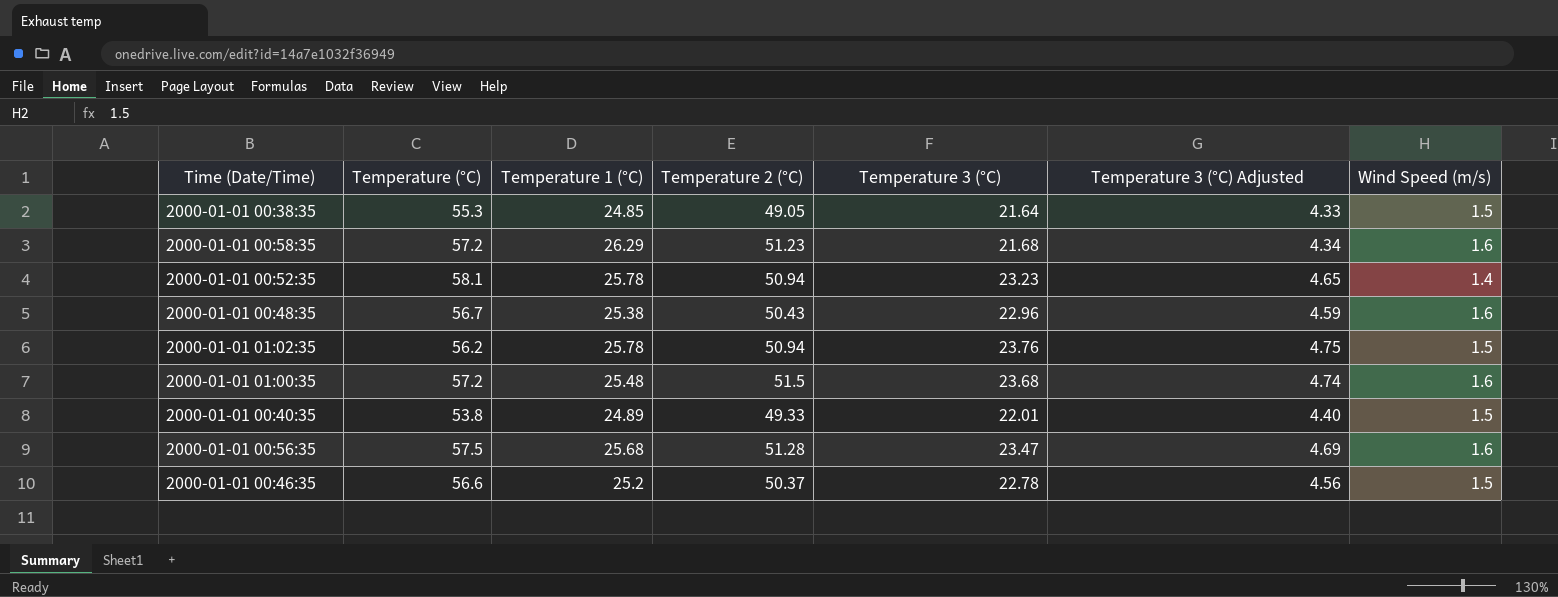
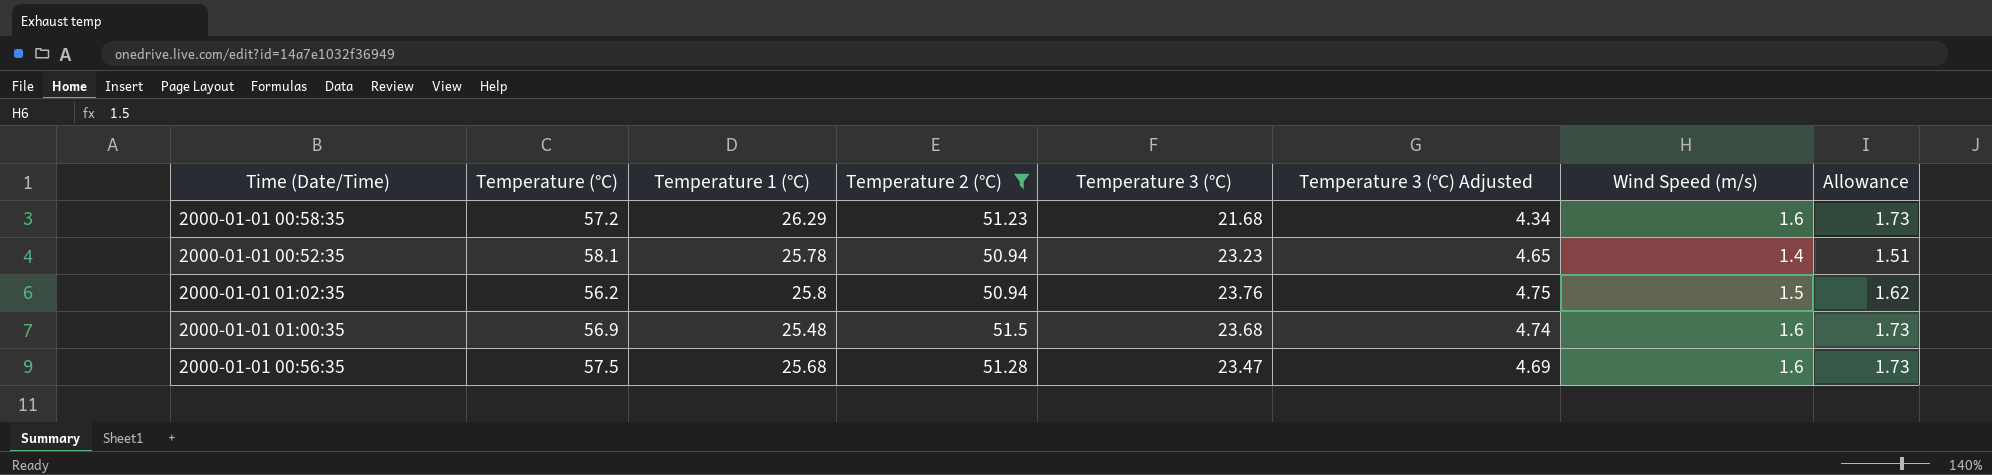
filter: none -> Temperature 2 (°C) >= 50.94
column Allowance | formula: none -> [Wind Speed (m/s)] * 1.08
2000-01-01 01:02:35 | Temperature 1 (°C): 25.78 -> 25.8
2000-01-01 01:00:35 | Temperature (°C): 57.2 -> 56.9

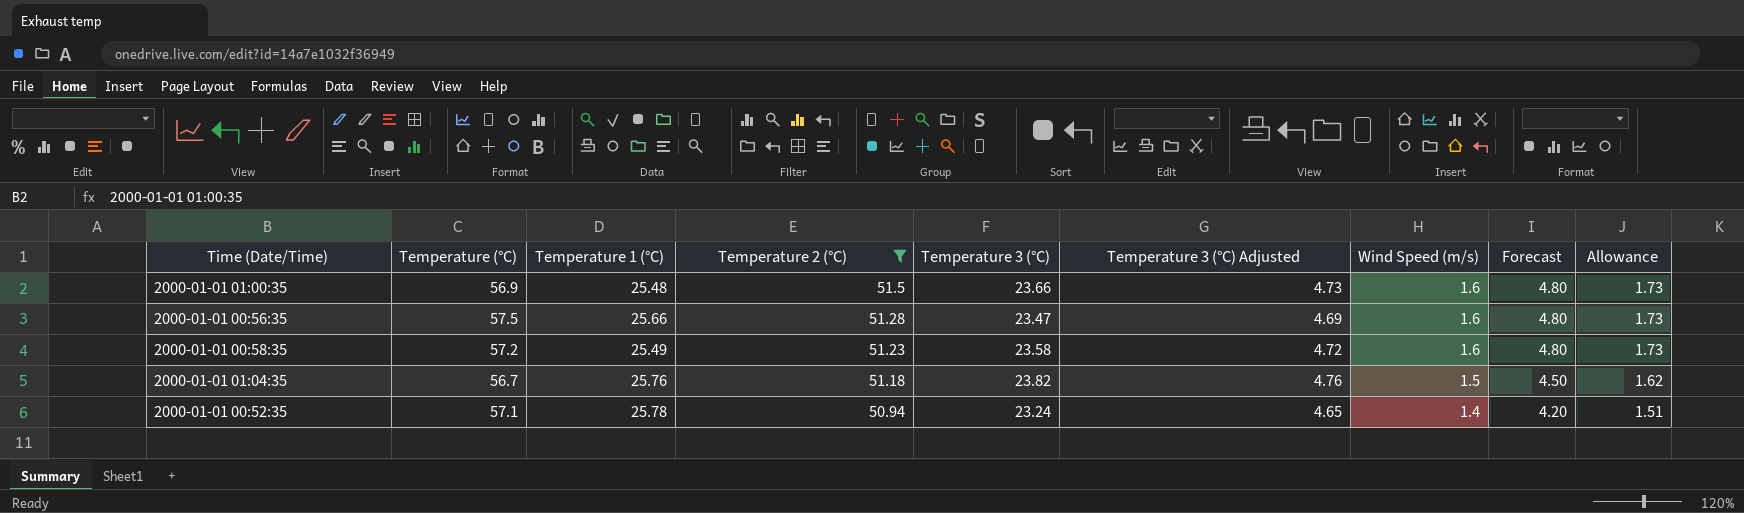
row order: none -> Temperature 2 (°C) descending
column Forecast | formula: none -> [Wind Speed (m/s)] * 3
row 2000-01-01 01:02:35: 56.2 | 25.8 | 50.94 | 23.76 | 4.75 | 1.5 | 1.62 -> none
2000-01-01 01:00:35 | Temperature 3 (°C): 23.68 -> 23.66
2000-01-01 01:00:35 | Temperature 3 (°C) Adjusted: 4.74 -> 4.73
2000-01-01 00:56:35 | Temperature 1 (°C): 25.68 -> 25.66
2000-01-01 00:58:35 | Temperature 1 (°C): 26.29 -> 25.49
2000-01-01 00:58:35 | Temperature 3 (°C): 21.68 -> 23.58
2000-01-01 00:58:35 | Temperature 3 (°C) Adjusted: 4.34 -> 4.72
row 2000-01-01 01:04:35: none -> 56.7 | 25.76 | 51.18 | 23.82 | 4.76 | 1.5 | 4.50 | 1.62
2000-01-01 00:52:35 | Temperature (°C): 58.1 -> 57.1
2000-01-01 00:52:35 | Temperature 3 (°C): 23.23 -> 23.24

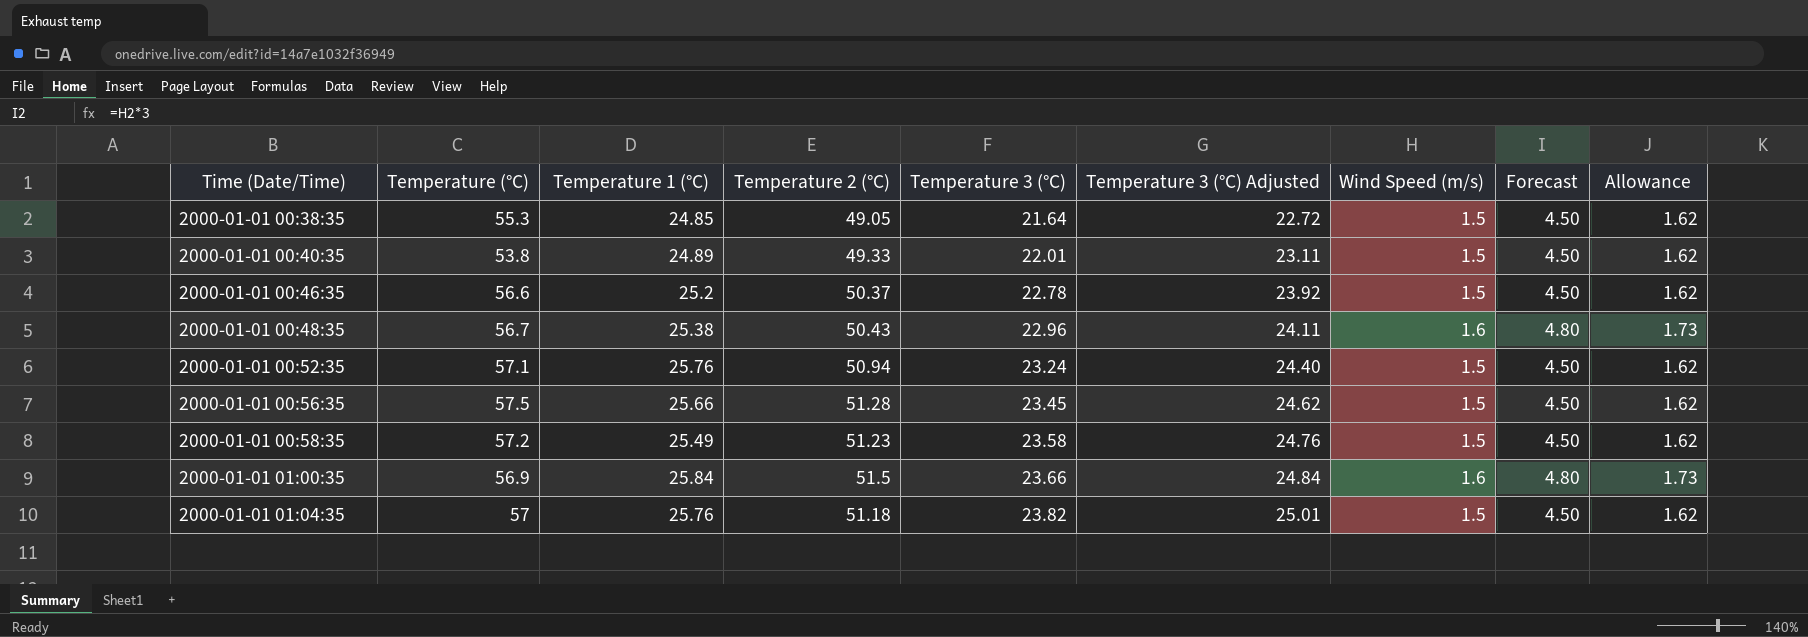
filter: Temperature 2 (°C) >= 50.94 -> none
row order: Temperature 2 (°C) descending -> Time (Date/Time) ascending
column Temperature 3 (°C) Adjusted | formula: [Temperature 3 (°C)] * 0.2 -> [Temperature 3 (°C)] * 1.05
2000-01-01 00:52:35 | Temperature 1 (°C): 25.78 -> 25.76
2000-01-01 00:52:35 | Wind Speed (m/s): 1.4 -> 1.5
2000-01-01 00:52:35 | Forecast: 4.20 -> 4.50
2000-01-01 00:52:35 | Allowance: 1.51 -> 1.62
2000-01-01 00:56:35 | Temperature 3 (°C): 23.47 -> 23.45
2000-01-01 00:56:35 | Wind Speed (m/s): 1.6 -> 1.5
2000-01-01 00:56:35 | Forecast: 4.80 -> 4.50
2000-01-01 00:56:35 | Allowance: 1.73 -> 1.62
2000-01-01 00:58:35 | Wind Speed (m/s): 1.6 -> 1.5
2000-01-01 00:58:35 | Forecast: 4.80 -> 4.50
2000-01-01 00:58:35 | Allowance: 1.73 -> 1.62
2000-01-01 01:00:35 | Temperature 1 (°C): 25.48 -> 25.84
2000-01-01 01:04:35 | Temperature (°C): 56.7 -> 57

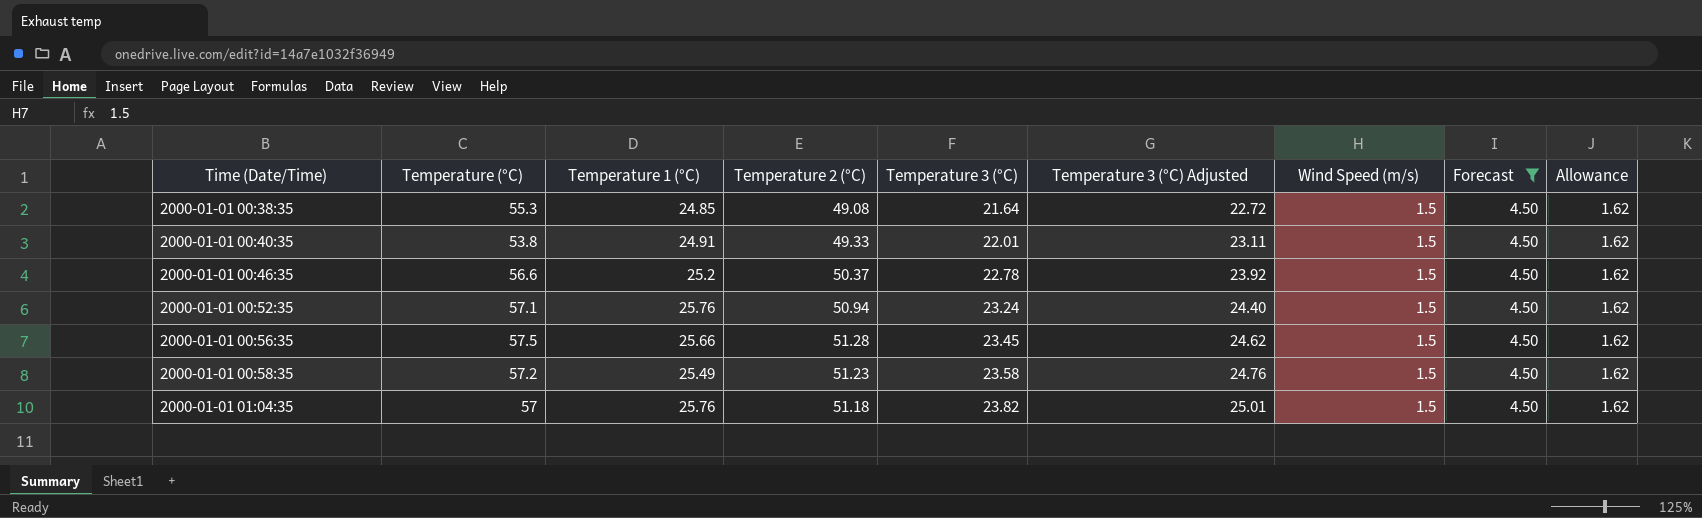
filter: none -> Forecast = 4.50
2000-01-01 00:38:35 | Temperature 2 (°C): 49.05 -> 49.08
2000-01-01 00:40:35 | Temperature 1 (°C): 24.89 -> 24.91

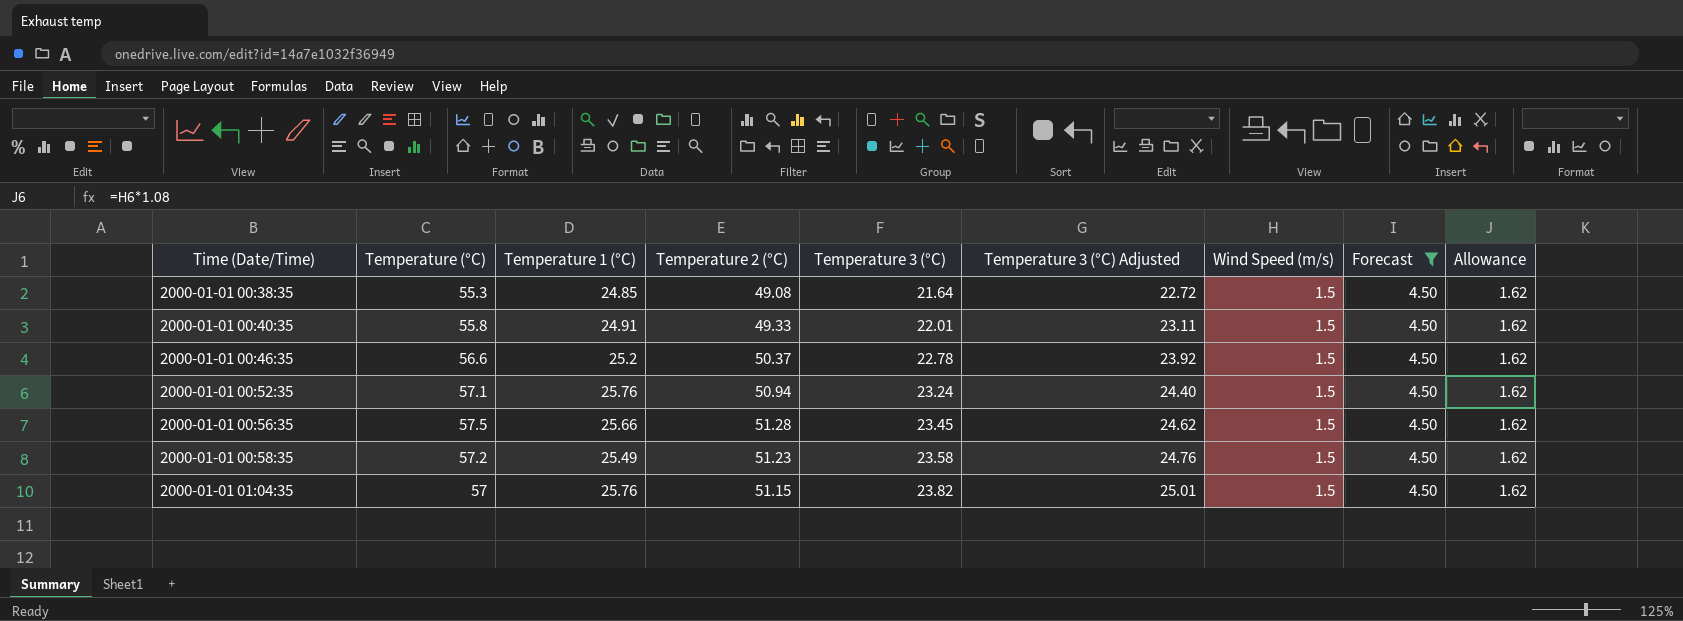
2000-01-01 00:40:35 | Temperature (°C): 53.8 -> 55.8
2000-01-01 01:04:35 | Temperature 2 (°C): 51.18 -> 51.15

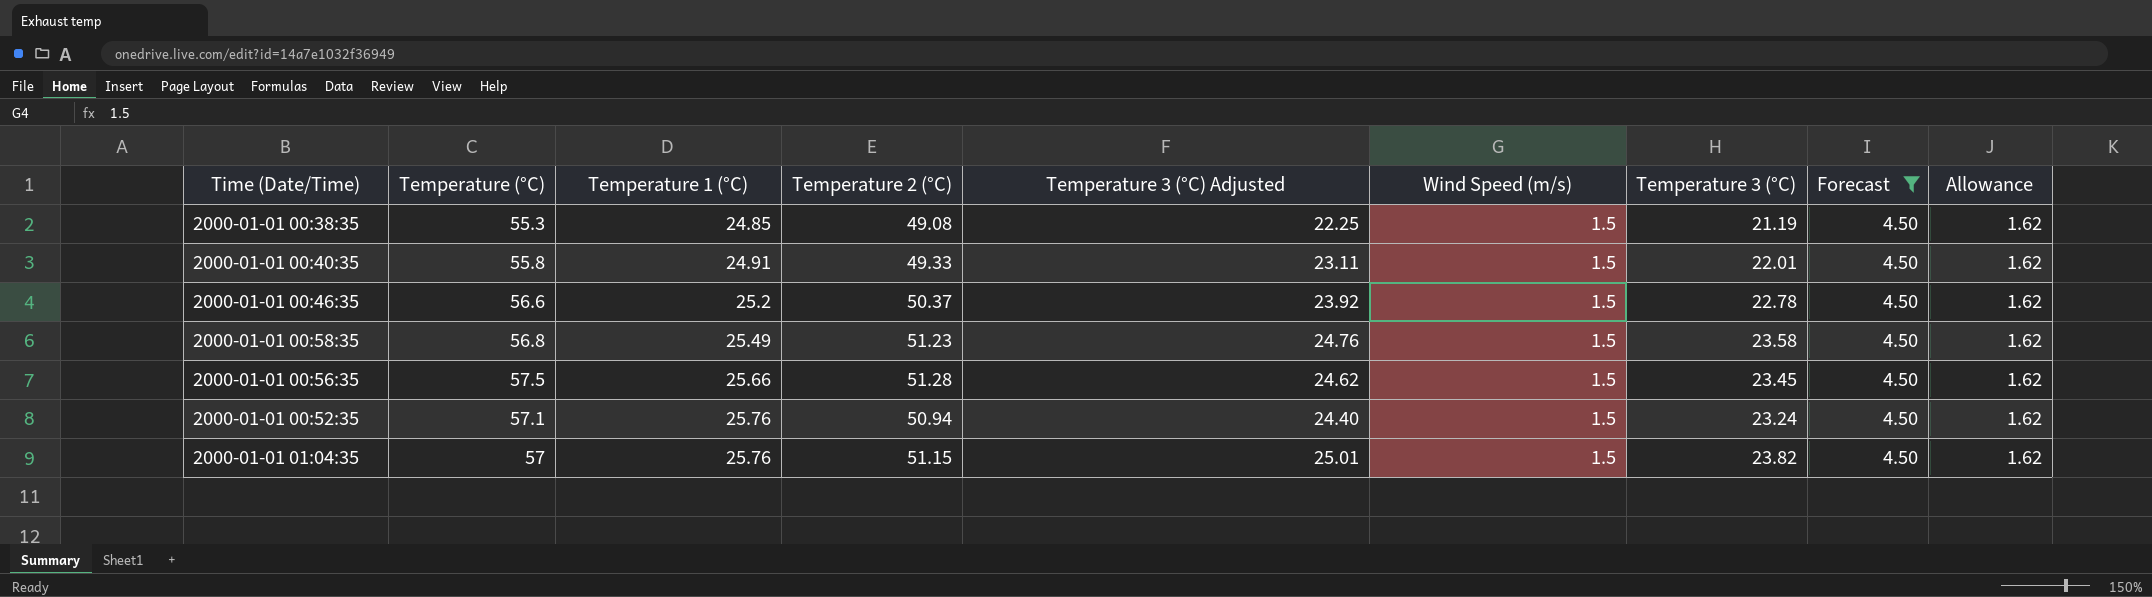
row order: Time (Date/Time) ascending -> Temperature 1 (°C) ascending
column Temperature 3 (°C) | position: 5 -> 7
2000-01-01 00:38:35 | Temperature 3 (°C) Adjusted: 22.72 -> 22.25
2000-01-01 00:38:35 | Temperature 3 (°C): 21.64 -> 21.19
2000-01-01 00:58:35 | Temperature (°C): 57.2 -> 56.8

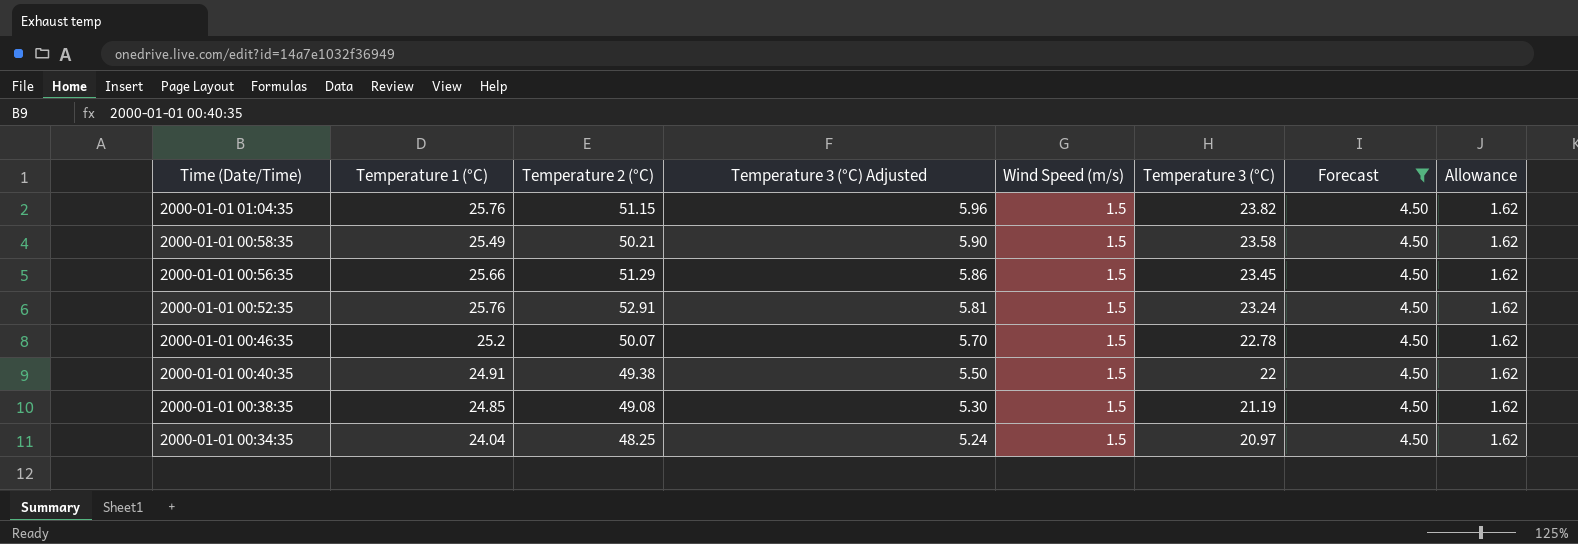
row order: Temperature 1 (°C) ascending -> Time (Date/Time) descending
column Temperature (°C) | position: 2 -> none
column Temperature 3 (°C) Adjusted | formula: [Temperature 3 (°C)] * 1.05 -> [Temperature 3 (°C)] * 0.25
2000-01-01 00:58:35 | Temperature 2 (°C): 51.23 -> 50.21
2000-01-01 00:56:35 | Temperature 2 (°C): 51.28 -> 51.29
2000-01-01 00:52:35 | Temperature 2 (°C): 50.94 -> 52.91
2000-01-01 00:46:35 | Temperature 2 (°C): 50.37 -> 50.07
2000-01-01 00:40:35 | Temperature 2 (°C): 49.33 -> 49.38
2000-01-01 00:40:35 | Temperature 3 (°C): 22.01 -> 22
row 2000-01-01 00:34:35: none -> 24.04 | 48.25 | 5.24 | 1.5 | 20.97 | 4.50 | 1.62

